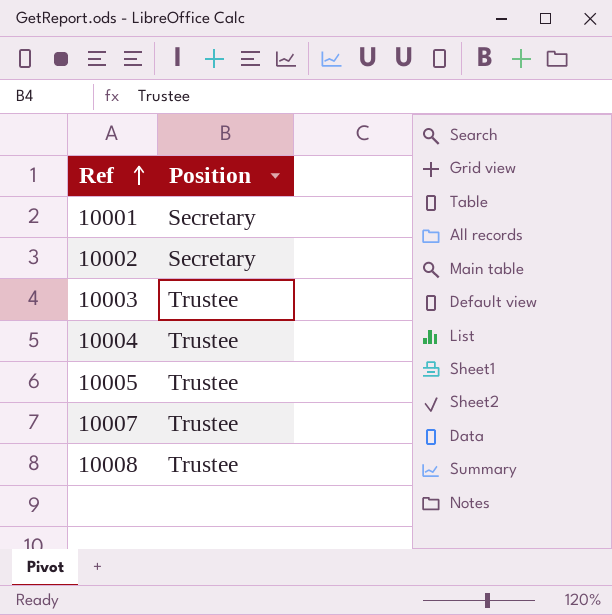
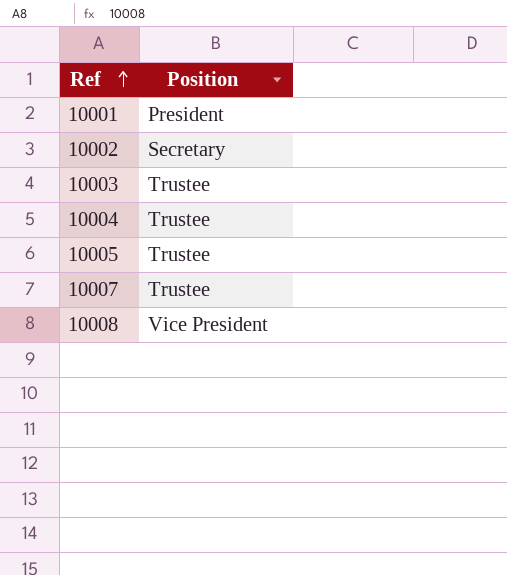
10001 | Position: Secretary -> President
10008 | Position: Trustee -> Vice President

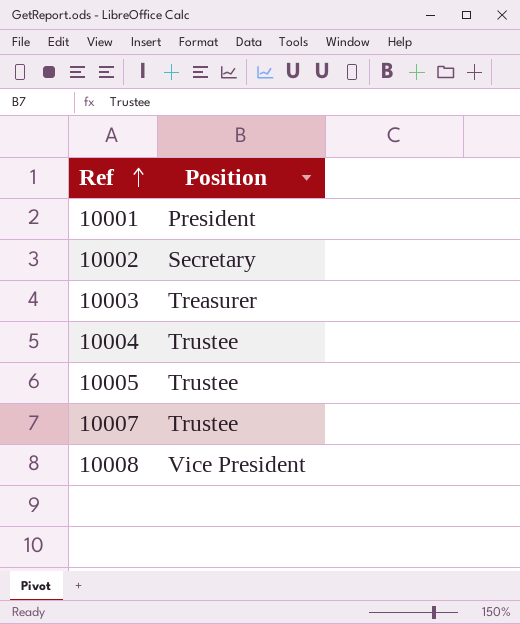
10003 | Position: Trustee -> Treasurer

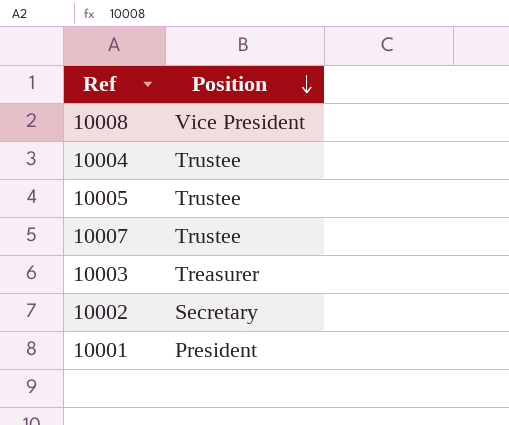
row order: Ref ascending -> Position descending

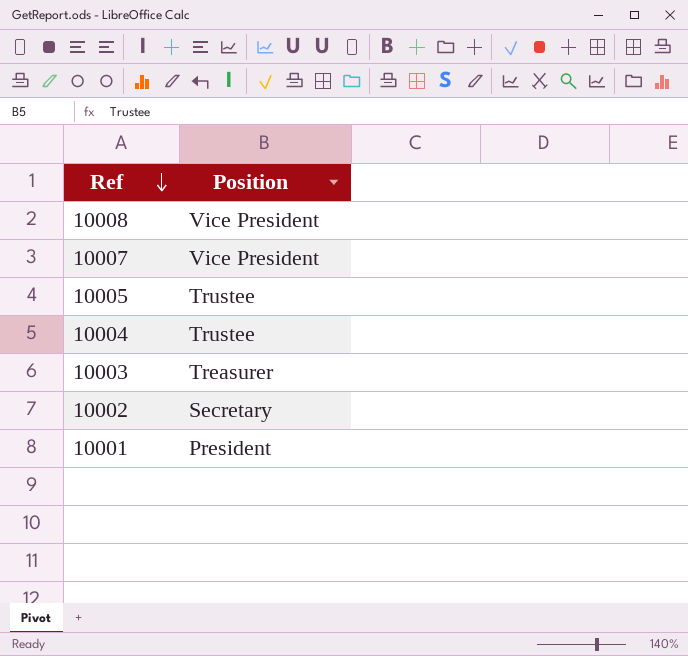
row order: Position descending -> Ref descending
10007 | Position: Trustee -> Vice President

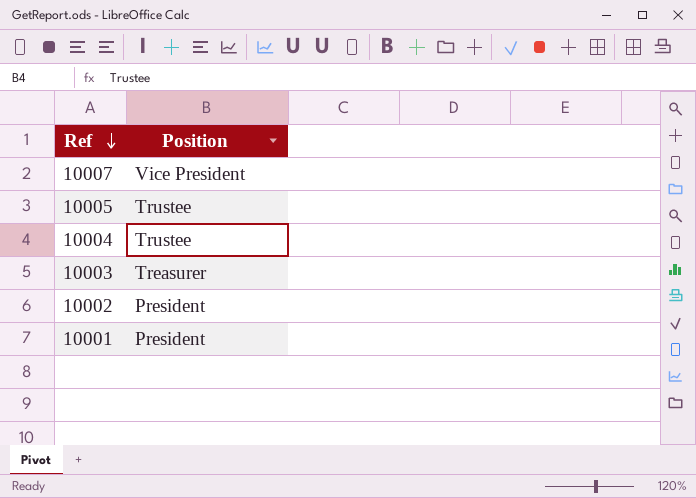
row 10008: Vice President -> none
10002 | Position: Secretary -> President

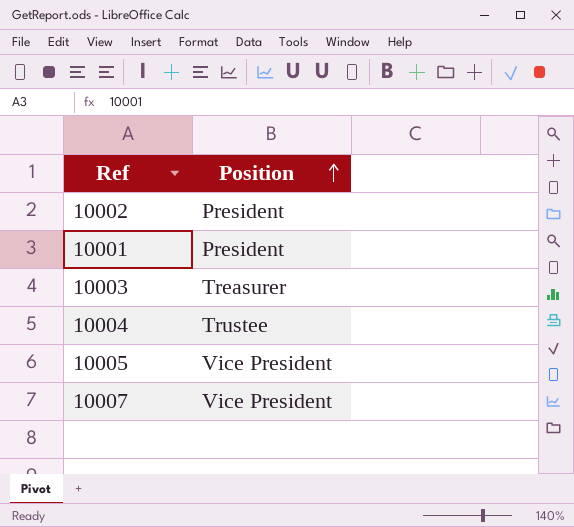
row order: Ref descending -> Position ascending
10005 | Position: Trustee -> Vice President

